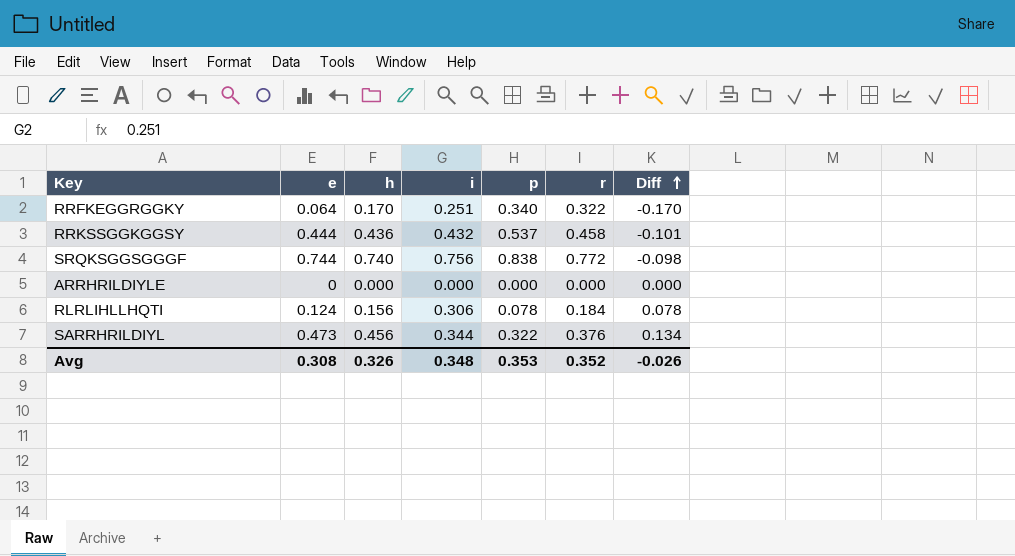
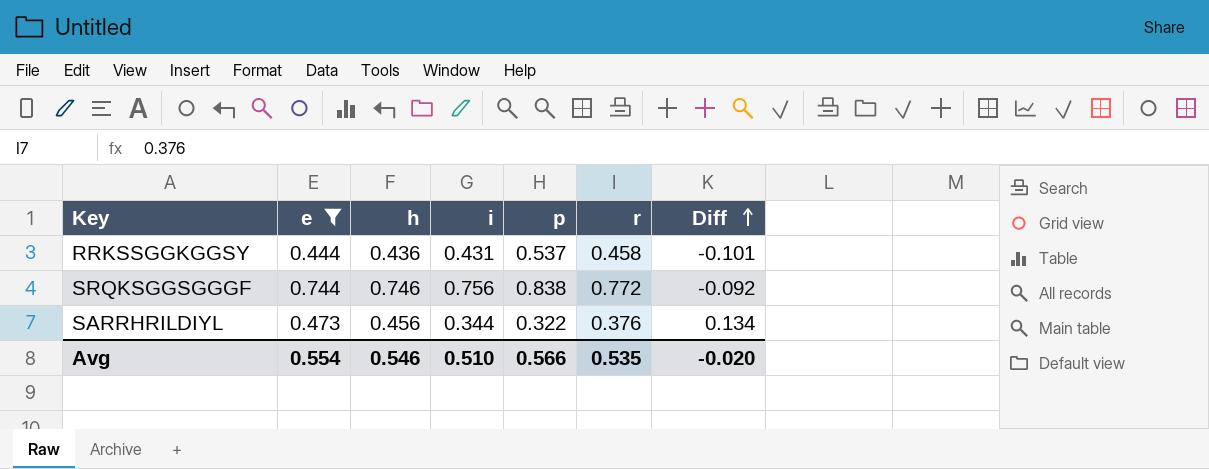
filter: none -> e >= 0.444
RRKSSGGKGGSY | i: 0.432 -> 0.431
SRQKSGGSGGGF | h: 0.740 -> 0.746
SRQKSGGSGGGF | Diff: -0.098 -> -0.092
Avg | e: 0.308 -> 0.554
Avg | h: 0.326 -> 0.546
Avg | i: 0.348 -> 0.510
Avg | p: 0.353 -> 0.566
Avg | r: 0.352 -> 0.535
Avg | Diff: -0.026 -> -0.020

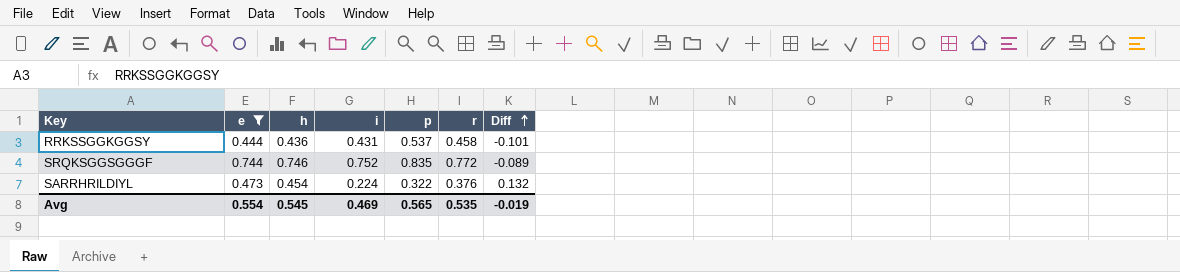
SRQKSGGSGGGF | i: 0.756 -> 0.752
SRQKSGGSGGGF | p: 0.838 -> 0.835
SRQKSGGSGGGF | Diff: -0.092 -> -0.089
SARRHRILDIYL | h: 0.456 -> 0.454
SARRHRILDIYL | i: 0.344 -> 0.224
SARRHRILDIYL | Diff: 0.134 -> 0.132
Avg | h: 0.546 -> 0.545
Avg | i: 0.510 -> 0.469
Avg | p: 0.566 -> 0.565
Avg | Diff: -0.020 -> -0.019

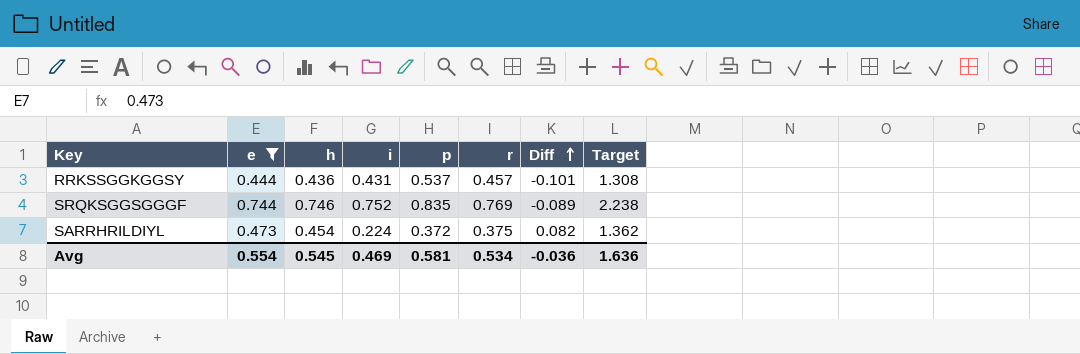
column Target | formula: none -> [h] * 3
RRKSSGGKGGSY | r: 0.458 -> 0.457
SRQKSGGSGGGF | r: 0.772 -> 0.769
SARRHRILDIYL | p: 0.322 -> 0.372
SARRHRILDIYL | r: 0.376 -> 0.375
SARRHRILDIYL | Diff: 0.132 -> 0.082
Avg | p: 0.565 -> 0.581
Avg | r: 0.535 -> 0.534
Avg | Diff: -0.019 -> -0.036

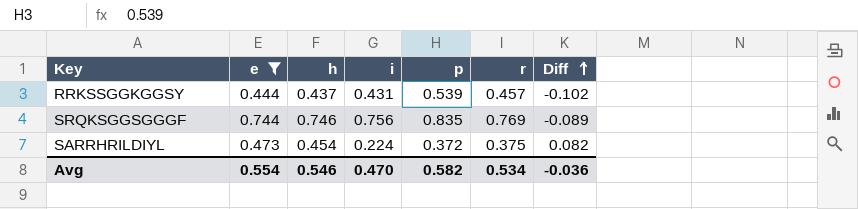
column Target | formula: [h] * 3 -> none
RRKSSGGKGGSY | h: 0.436 -> 0.437
RRKSSGGKGGSY | p: 0.537 -> 0.539
RRKSSGGKGGSY | Diff: -0.101 -> -0.102
SRQKSGGSGGGF | i: 0.752 -> 0.756
Avg | h: 0.545 -> 0.546
Avg | i: 0.469 -> 0.470
Avg | p: 0.581 -> 0.582

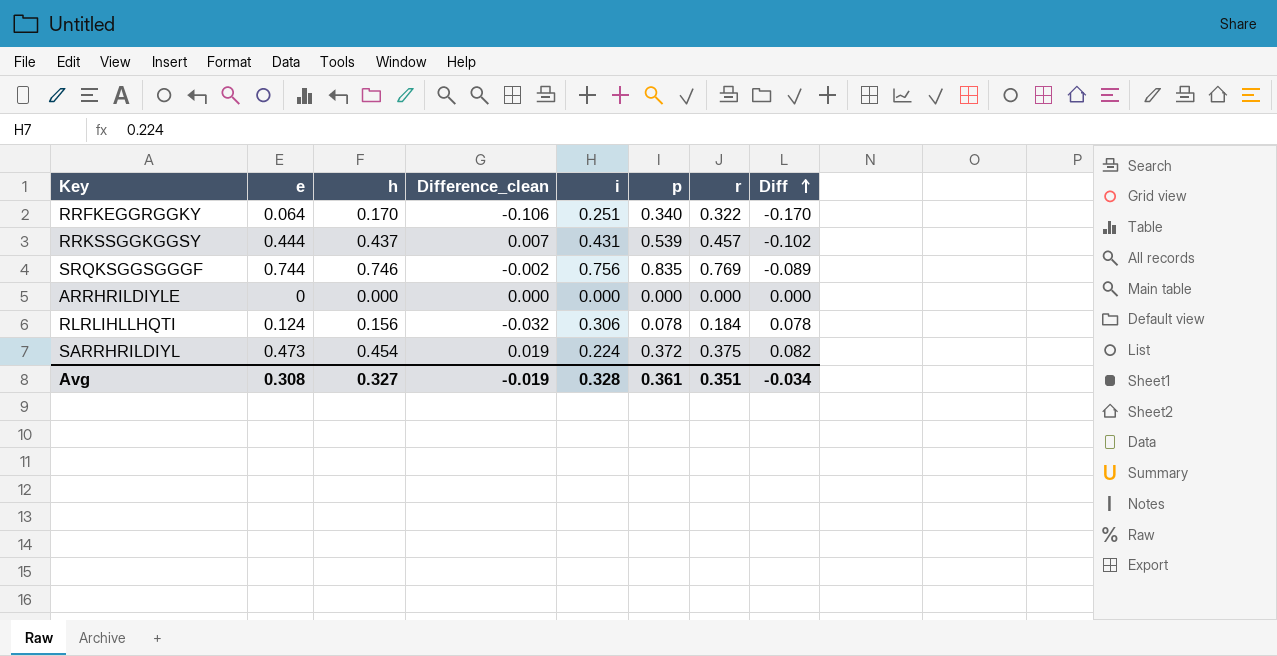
filter: e >= 0.444 -> none
column Difference_clean | formula: none -> [e] - [h]
Avg | e: 0.554 -> 0.308
Avg | h: 0.546 -> 0.327
Avg | i: 0.470 -> 0.328
Avg | p: 0.582 -> 0.361
Avg | r: 0.534 -> 0.351
Avg | Diff: -0.036 -> -0.034

